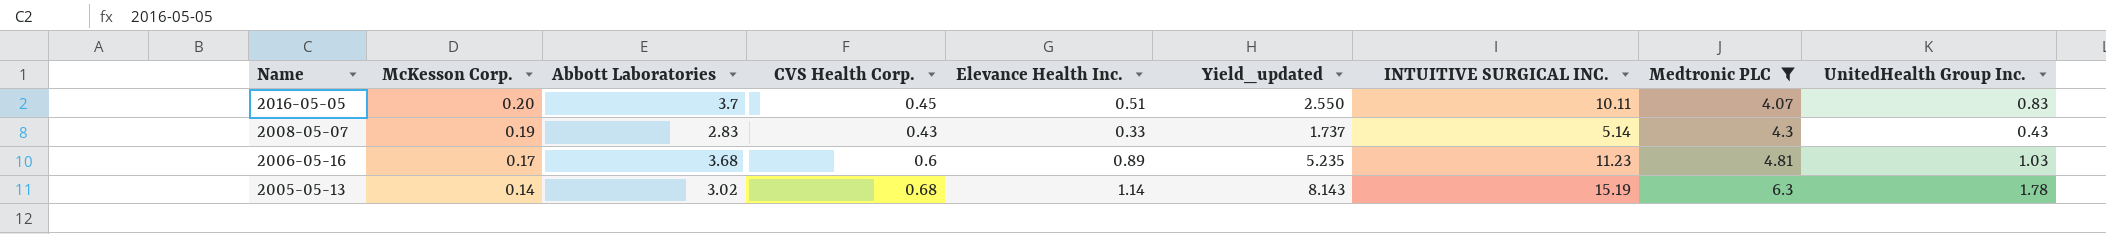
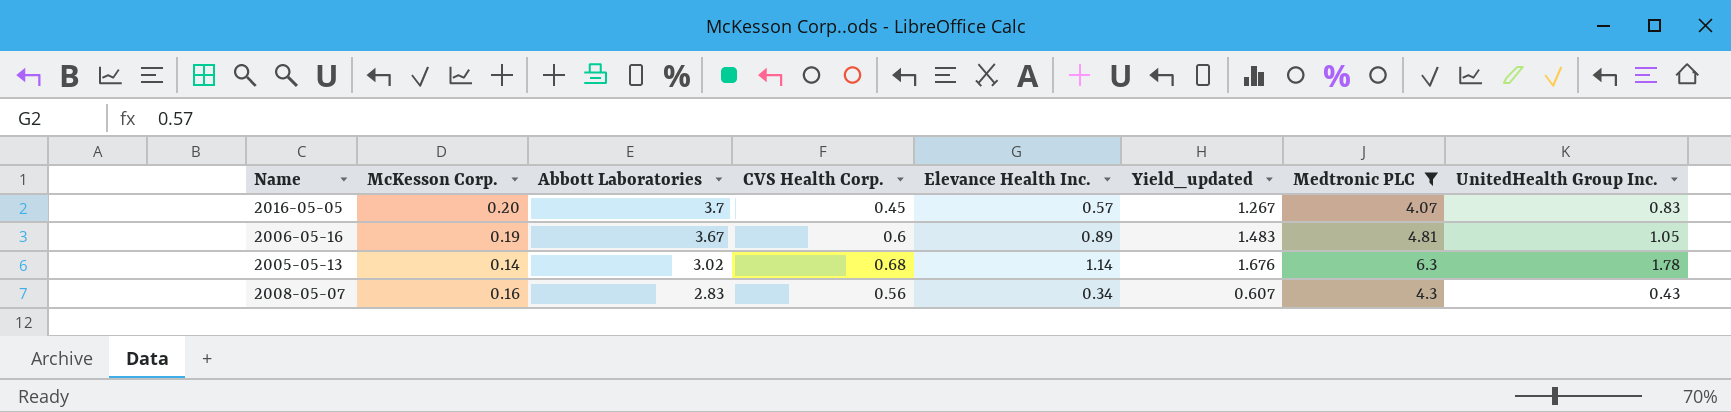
row order: Name descending -> Abbott Laboratories descending
column INTUITIVE SURGICAL INC. | position: 7 -> none
column Yield_updated | formula: [Elevance Health Inc.] / [McKesson Corp.] -> [Elevance Health Inc.] / [CVS Health Corp.]
2016-05-05 | Elevance Health Inc.: 0.51 -> 0.57
2006-05-16 | McKesson Corp.: 0.17 -> 0.19
2006-05-16 | Abbott Laboratories: 3.68 -> 3.67
2006-05-16 | UnitedHealth Group Inc.: 1.03 -> 1.05
2008-05-07 | McKesson Corp.: 0.19 -> 0.16
2008-05-07 | CVS Health Corp.: 0.43 -> 0.56
2008-05-07 | Elevance Health Inc.: 0.33 -> 0.34

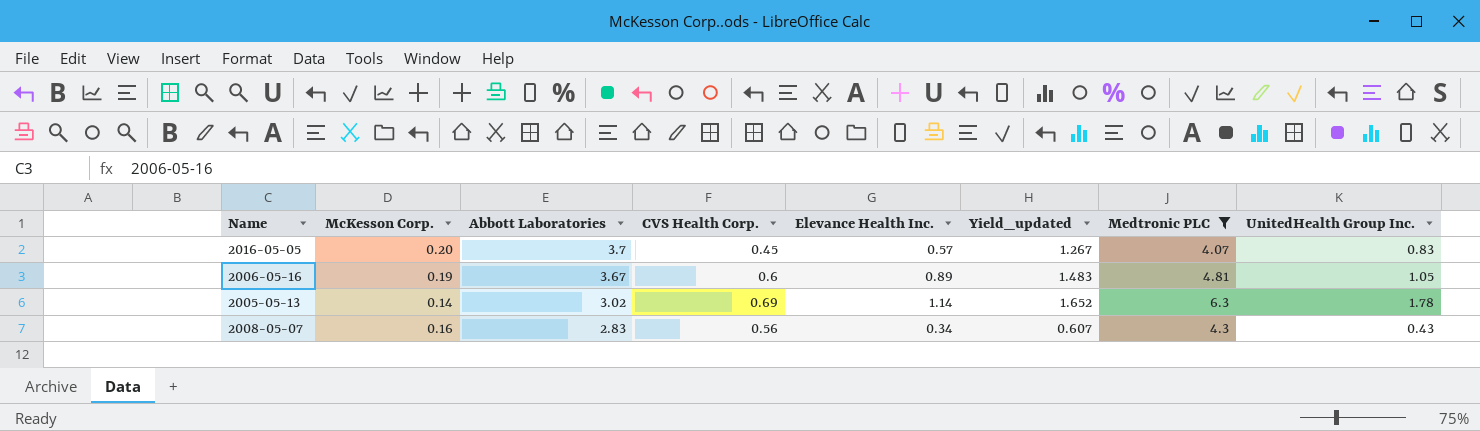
2005-05-13 | CVS Health Corp.: 0.68 -> 0.69
2005-05-13 | Yield_updated: 1.676 -> 1.652

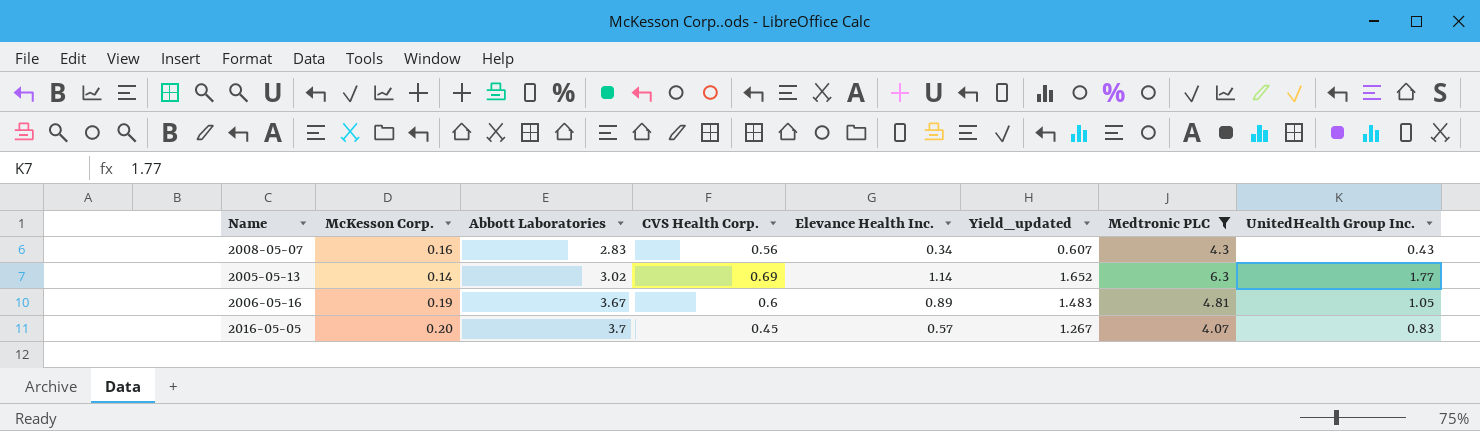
row order: Abbott Laboratories descending -> Abbott Laboratories ascending
2005-05-13 | UnitedHealth Group Inc.: 1.78 -> 1.77

